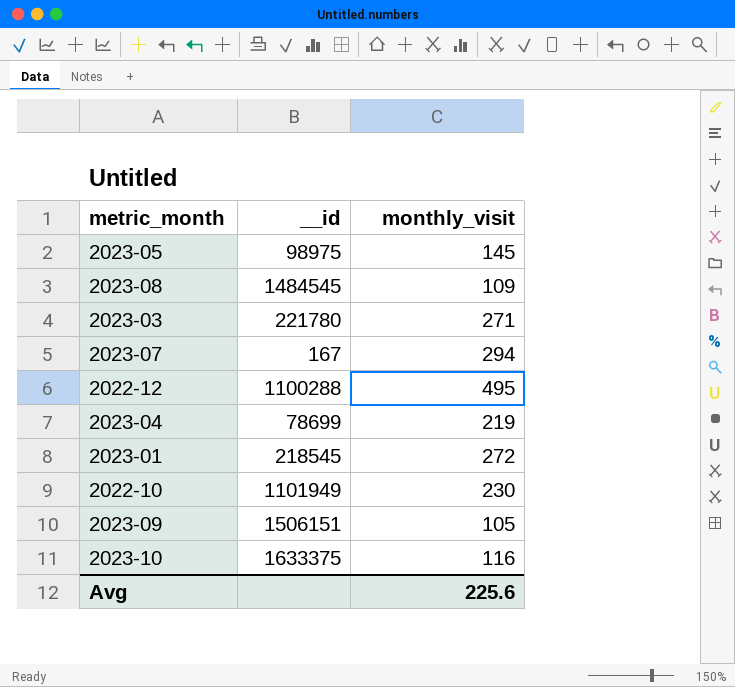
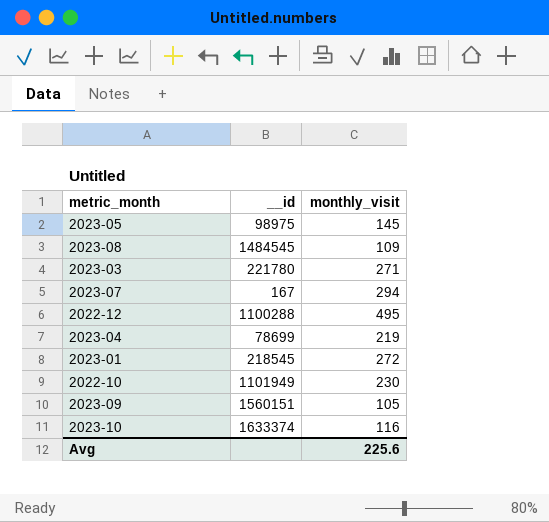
2023-09 | __id: 1506151 -> 1560151
2023-10 | __id: 1633375 -> 1633374

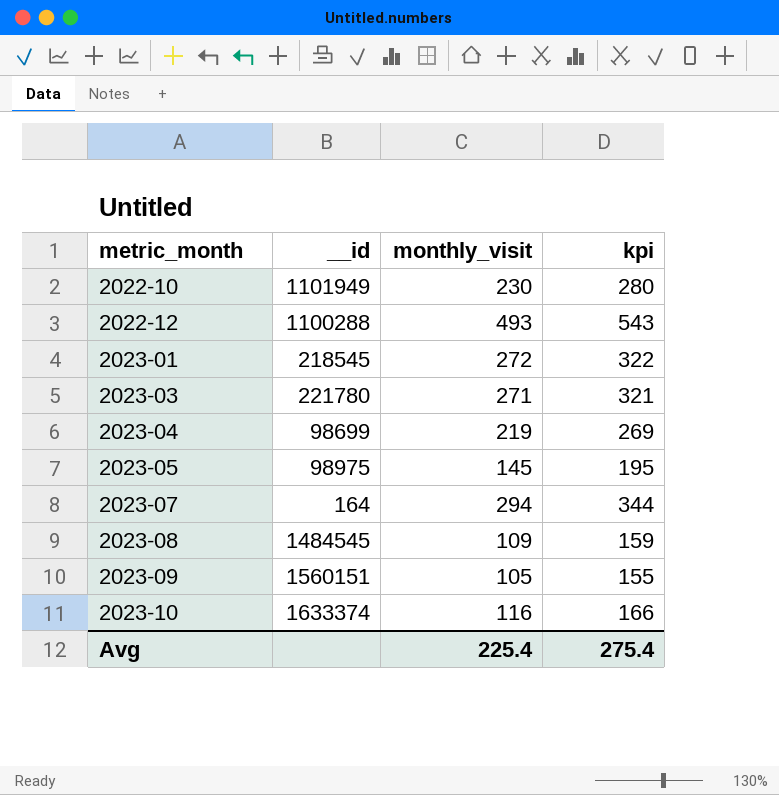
row order: none -> metric_month ascending
column kpi | formula: none -> [monthly_visit] + 50
2022-12 | monthly_visit: 495 -> 493
2023-04 | __id: 78699 -> 98699
2023-07 | __id: 167 -> 164
Avg | monthly_visit: 225.6 -> 225.4

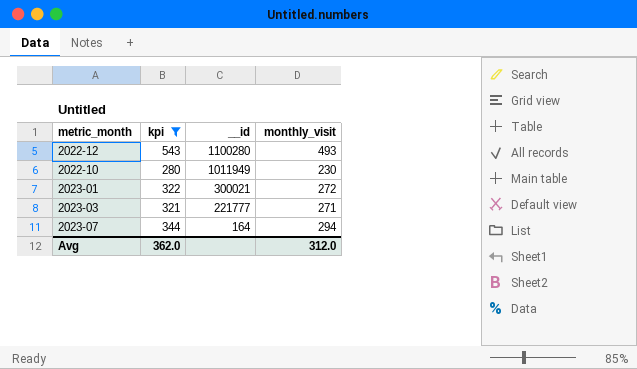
filter: none -> kpi >= 280
row order: metric_month ascending -> __id descending
column kpi | position: 4 -> 2
2022-12 | __id: 1100288 -> 1100280
2022-10 | __id: 1101949 -> 1011949
2023-01 | __id: 218545 -> 300021
2023-03 | __id: 221780 -> 221777
Avg | kpi: 275.4 -> 362.0
Avg | monthly_visit: 225.4 -> 312.0

